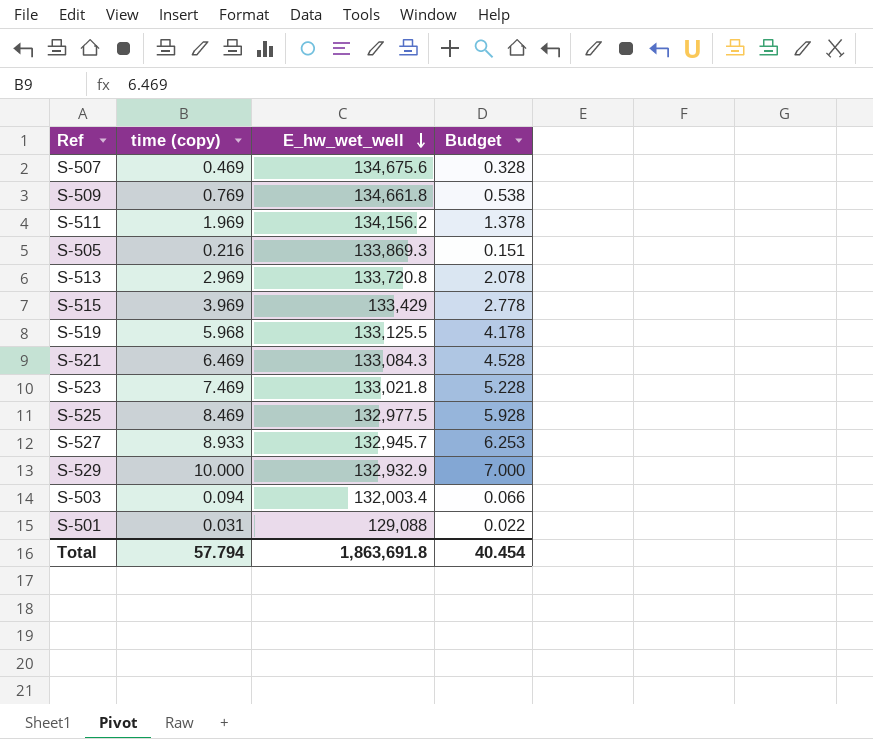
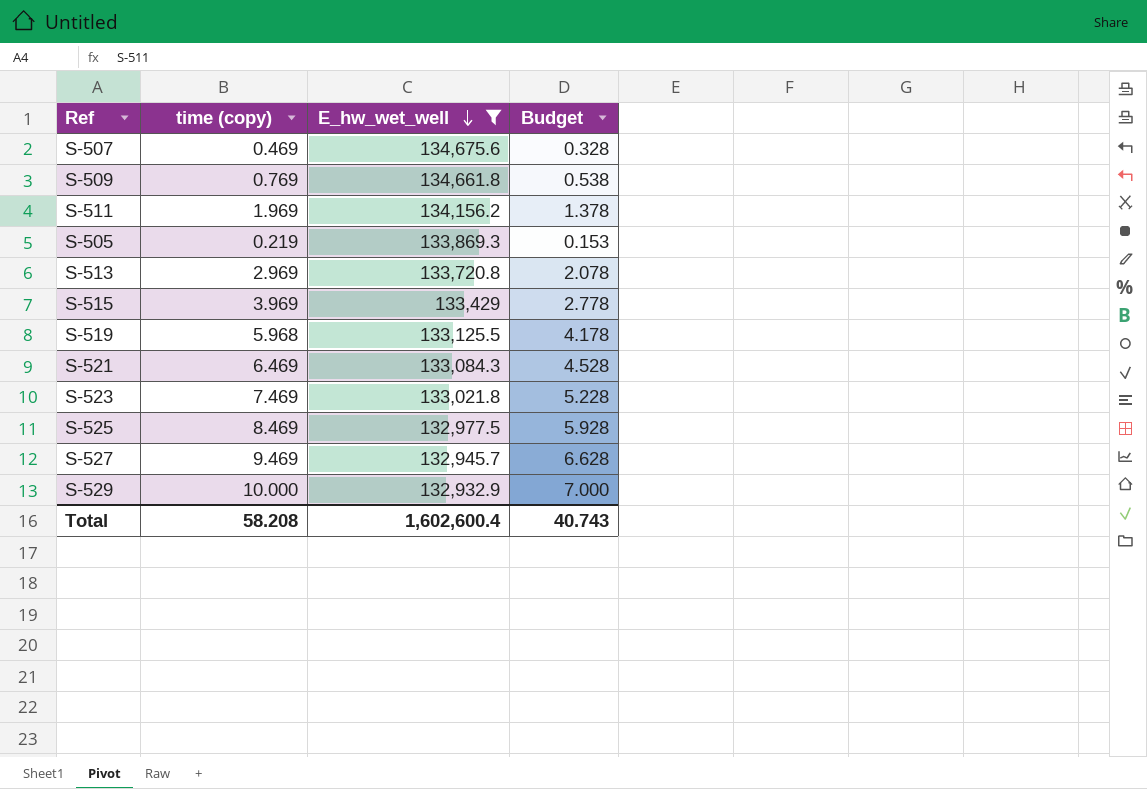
filter: none -> E_hw_wet_well >= 132,932.9
S-505 | time (copy): 0.216 -> 0.219
S-505 | Budget: 0.151 -> 0.153
S-527 | time (copy): 8.933 -> 9.469
S-527 | Budget: 6.253 -> 6.628
Total | time (copy): 57.794 -> 58.208
Total | E_hw_wet_well: 1,863,691.8 -> 1,602,600.4
Total | Budget: 40.454 -> 40.743

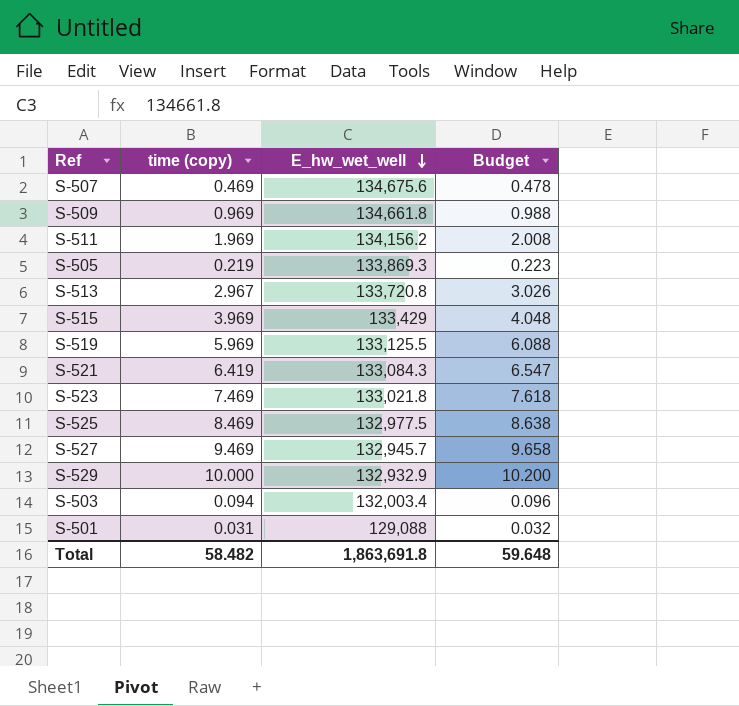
filter: E_hw_wet_well >= 132,932.9 -> none
column Budget | formula: [time (copy)] * 0.7 -> [time (copy)] * 1.02
S-509 | time (copy): 0.769 -> 0.969
S-513 | time (copy): 2.969 -> 2.967
S-519 | time (copy): 5.968 -> 5.969
S-521 | time (copy): 6.469 -> 6.419
Total | time (copy): 58.208 -> 58.482
Total | E_hw_wet_well: 1,602,600.4 -> 1,863,691.8
Total | Budget: 40.743 -> 59.648

